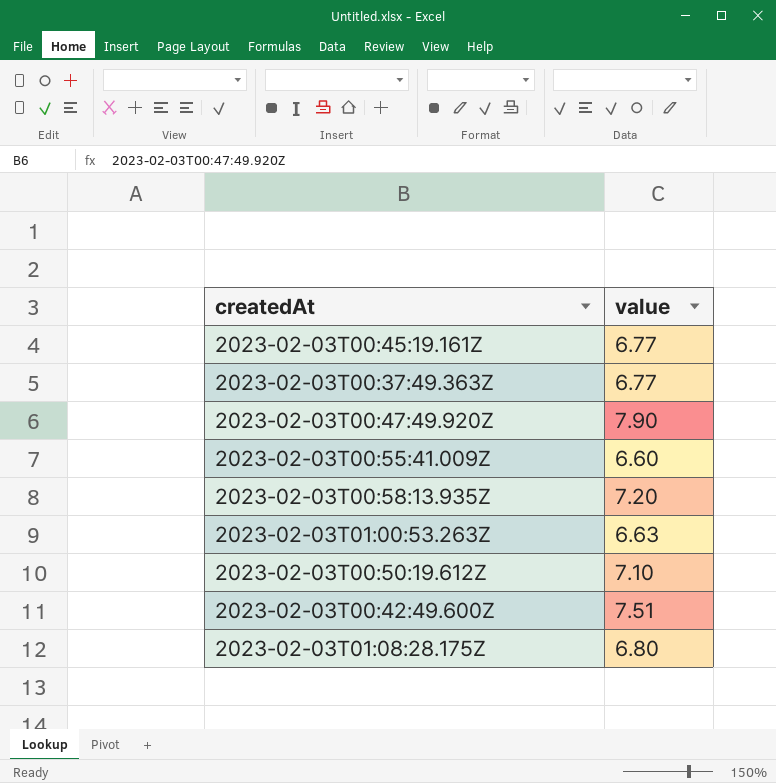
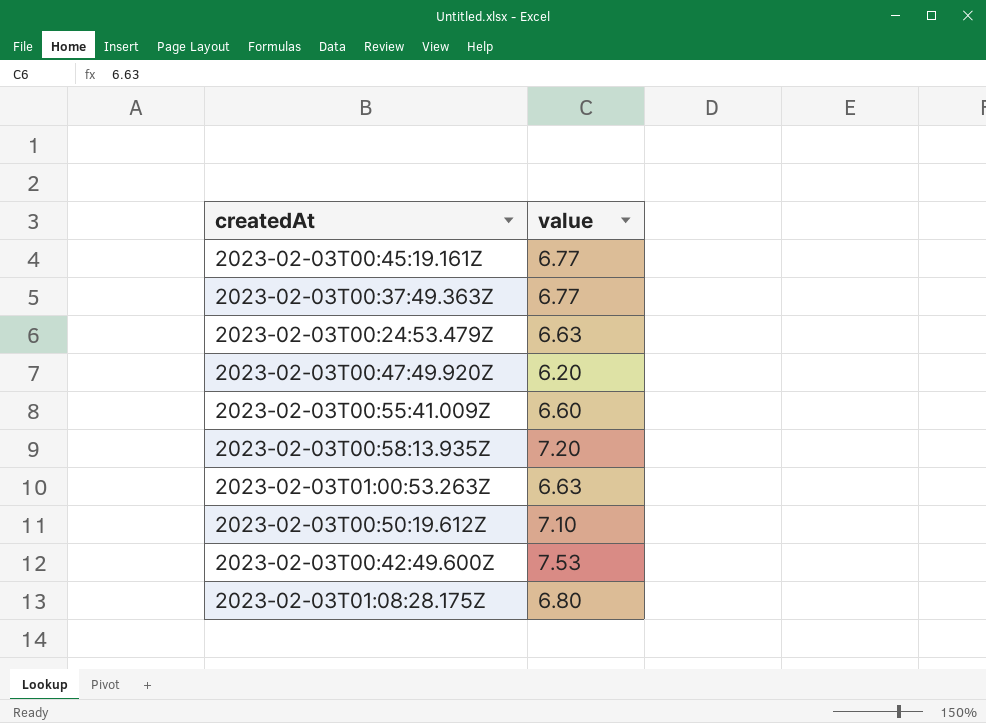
row 2023-02-03T00:24:53.479Z: none -> 6.63
2023-02-03T00:47:49.920Z | value: 7.90 -> 6.20
2023-02-03T00:42:49.600Z | value: 7.51 -> 7.53

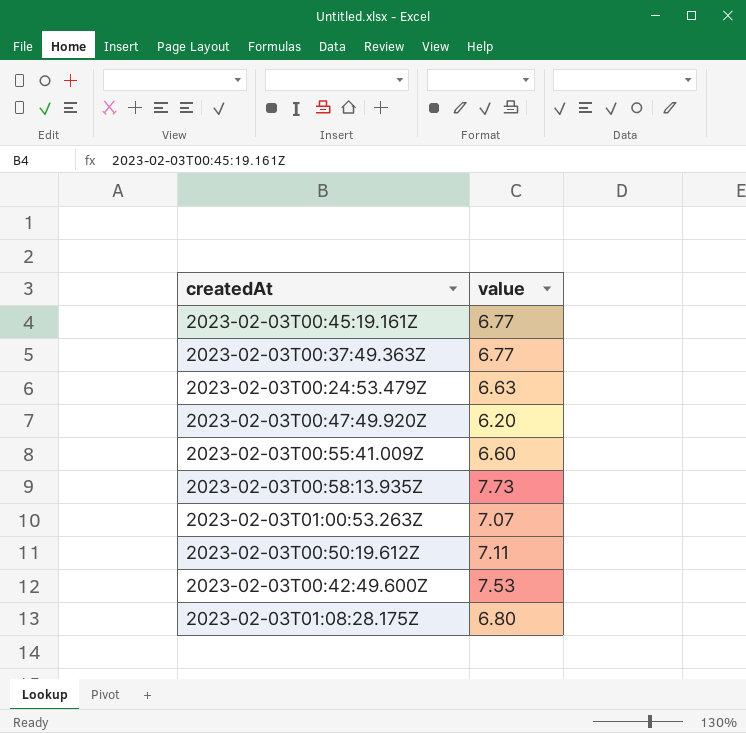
2023-02-03T00:58:13.935Z | value: 7.20 -> 7.73
2023-02-03T01:00:53.263Z | value: 6.63 -> 7.07
2023-02-03T00:50:19.612Z | value: 7.10 -> 7.11

